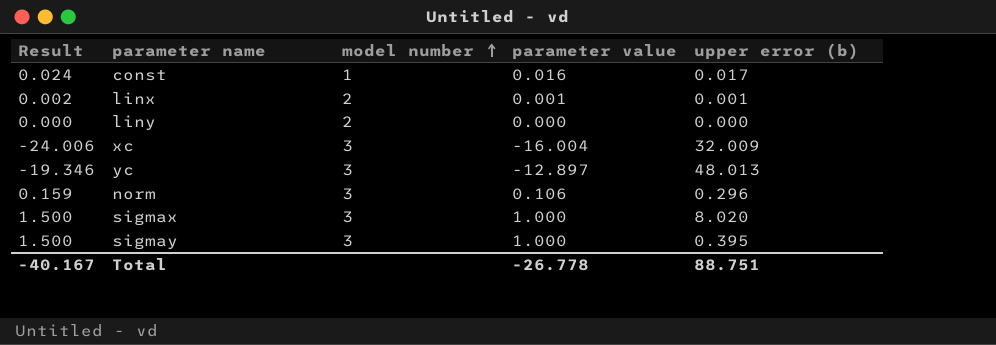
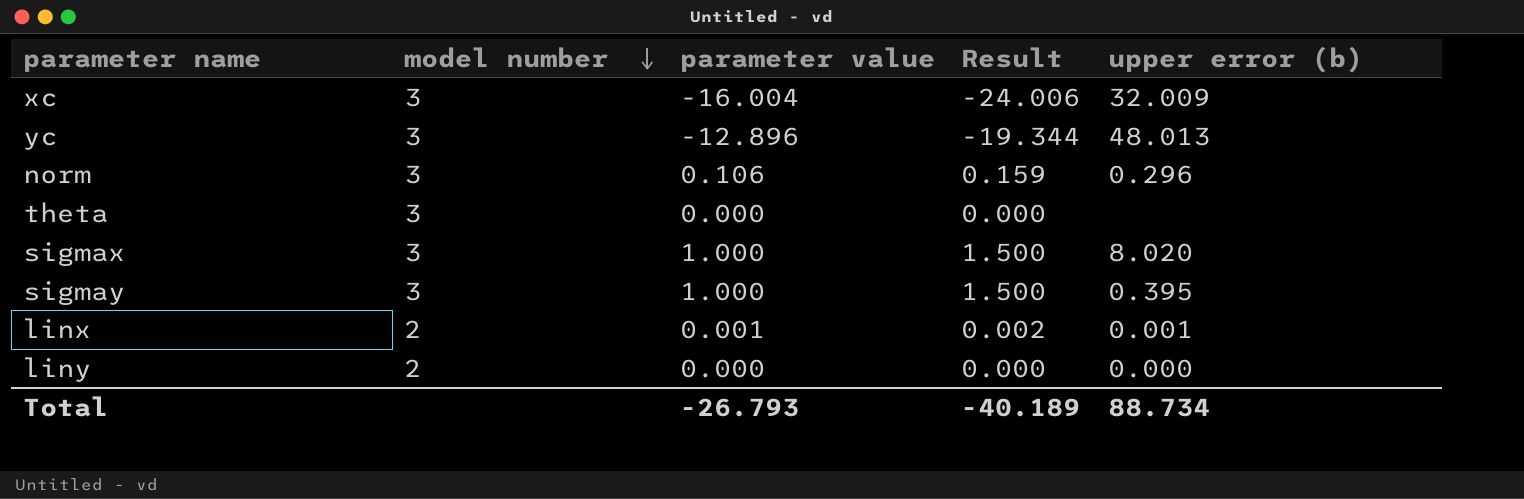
row order: model number ascending -> model number descending
column Result | position: 1 -> 4
row const: 0.024 | 1 | 0.016 | 0.017 -> none
yc | parameter value: -12.897 -> -12.896
yc | Result: -19.346 -> -19.344
row theta: none -> 3 | 0.000 | 0.000 | none
Total | parameter value: -26.778 -> -26.793
Total | Result: -40.167 -> -40.189
Total | upper error (b): 88.751 -> 88.734

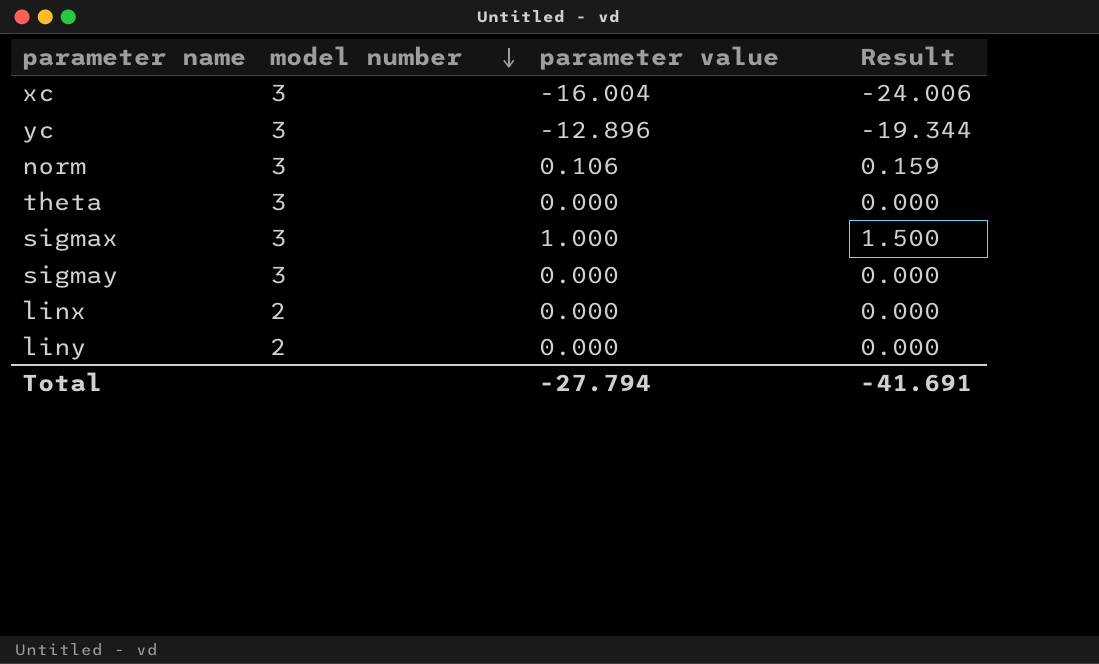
column upper error (b) | position: 5 -> none
sigmay | parameter value: 1.000 -> 0.000
sigmay | Result: 1.500 -> 0.000
linx | parameter value: 0.001 -> 0.000
linx | Result: 0.002 -> 0.000
Total | parameter value: -26.793 -> -27.794
Total | Result: -40.189 -> -41.691

